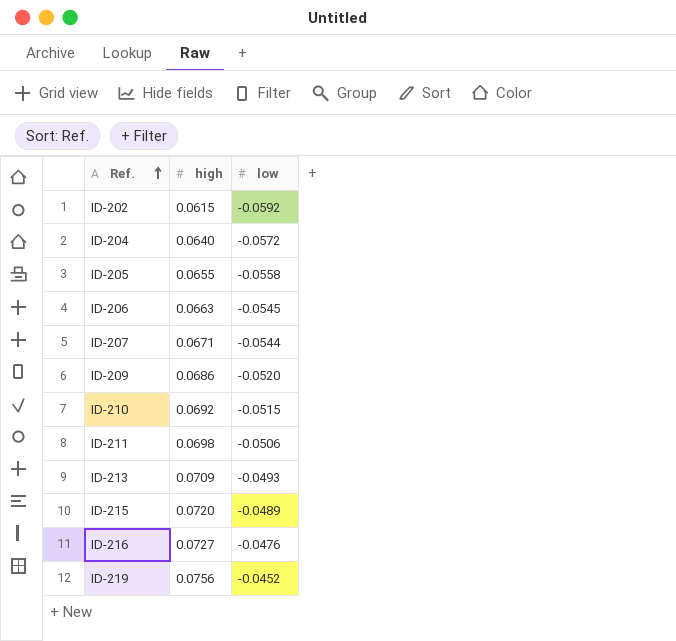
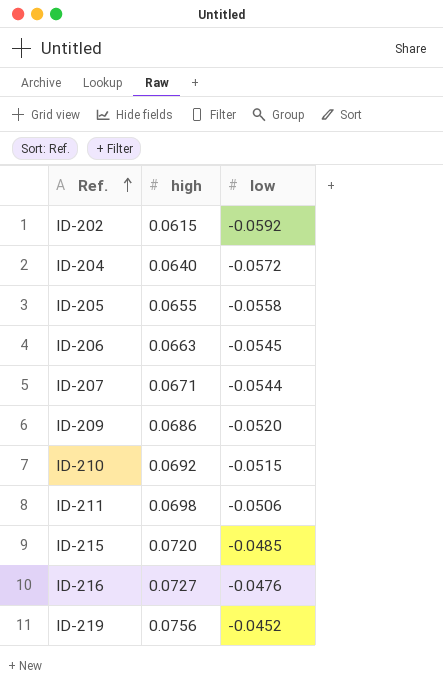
row ID-213: 0.0709 | -0.0493 -> none
ID-215 | low: -0.0489 -> -0.0485

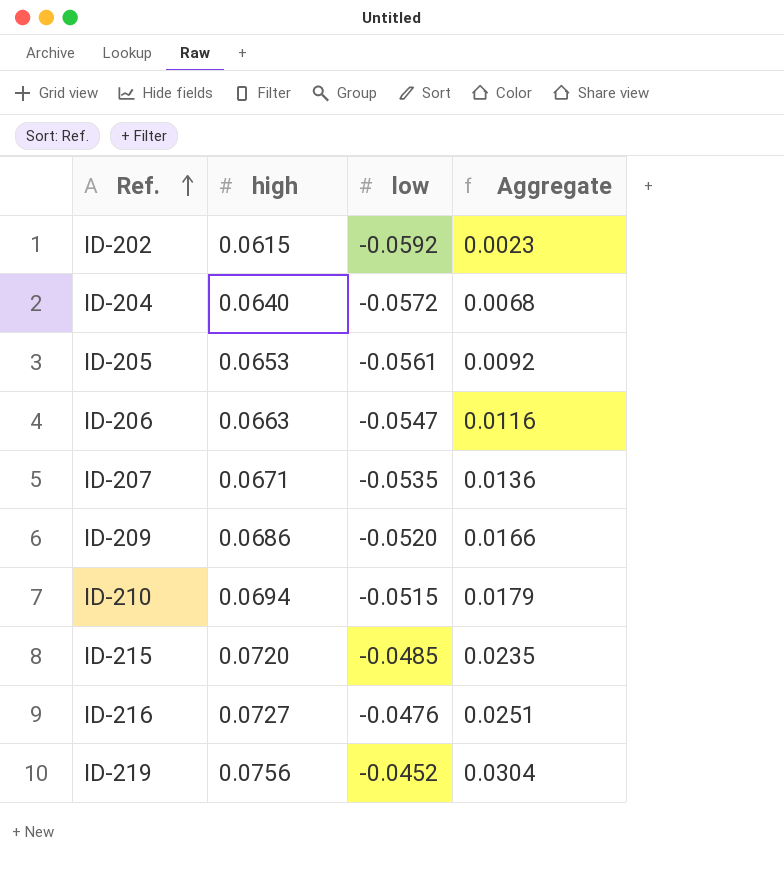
column Aggregate | formula: none -> [high] + [low]
row ID-211: 0.0698 | -0.0506 -> none
ID-205 | high: 0.0655 -> 0.0653
ID-205 | low: -0.0558 -> -0.0561
ID-206 | low: -0.0545 -> -0.0547
ID-207 | low: -0.0544 -> -0.0535
ID-210 | high: 0.0692 -> 0.0694

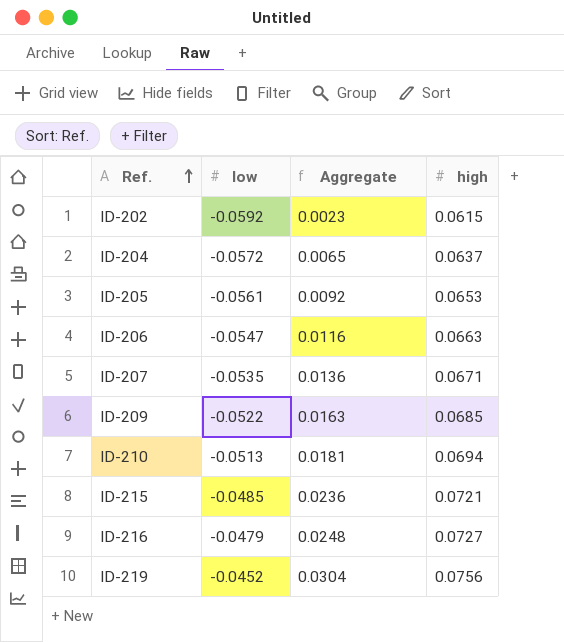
column high | position: 2 -> 4
ID-204 | Aggregate: 0.0068 -> 0.0065
ID-204 | high: 0.0640 -> 0.0637
ID-209 | low: -0.0520 -> -0.0522
ID-209 | Aggregate: 0.0166 -> 0.0163
ID-209 | high: 0.0686 -> 0.0685
ID-210 | low: -0.0515 -> -0.0513
ID-210 | Aggregate: 0.0179 -> 0.0181
ID-215 | Aggregate: 0.0235 -> 0.0236
ID-215 | high: 0.0720 -> 0.0721
ID-216 | low: -0.0476 -> -0.0479
ID-216 | Aggregate: 0.0251 -> 0.0248

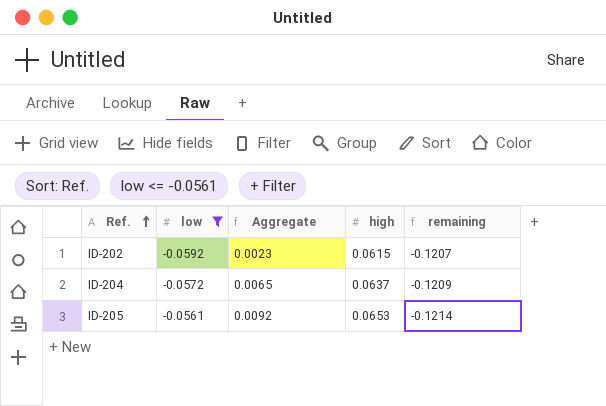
filter: none -> low <= -0.0561
column remaining | formula: none -> [low] - [high]

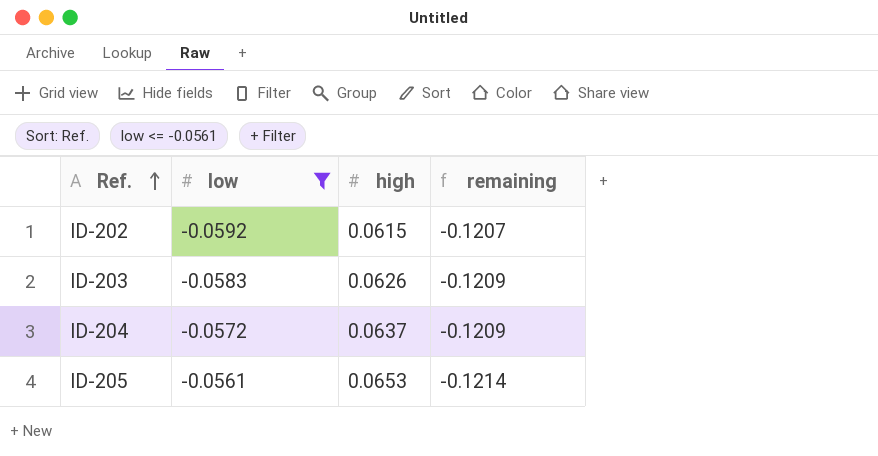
column Aggregate | formula: [low] + [high] -> none
row ID-203: none -> -0.0583 | 0.0626 | -0.1209

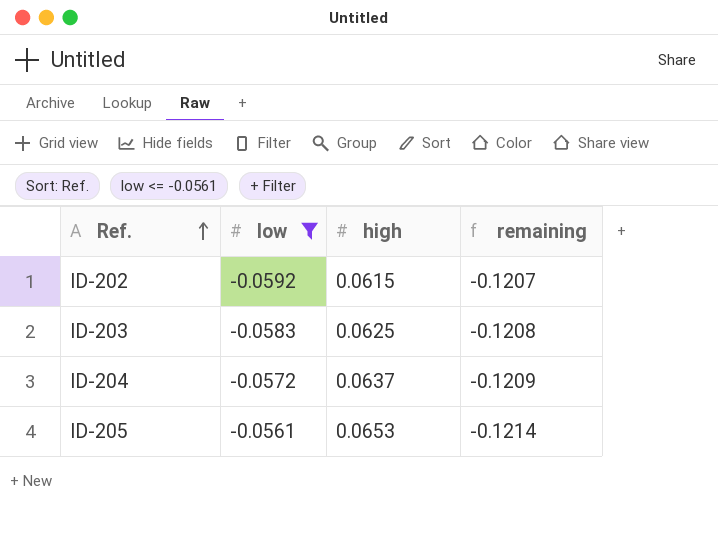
ID-203 | high: 0.0626 -> 0.0625
ID-203 | remaining: -0.1209 -> -0.1208

